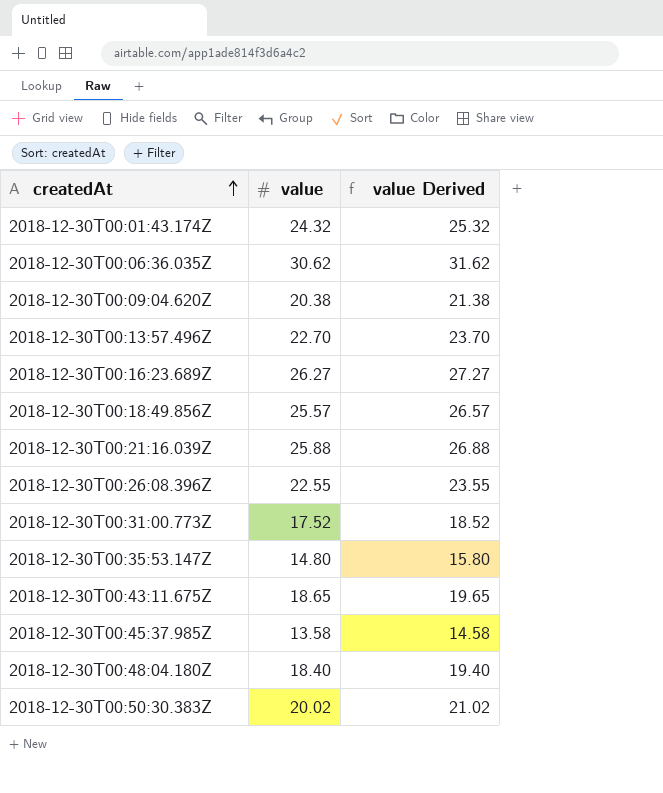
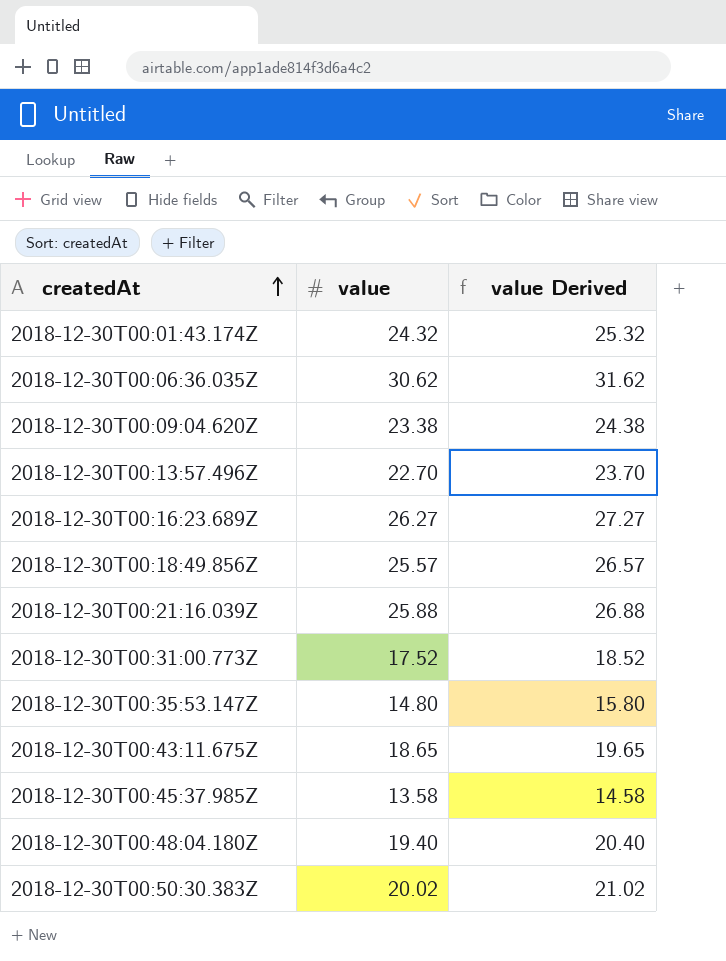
row 2018-12-30T00:26:08.396Z: 22.55 | 23.55 -> none
2018-12-30T00:09:04.620Z | value: 20.38 -> 23.38
2018-12-30T00:09:04.620Z | value Derived: 21.38 -> 24.38
2018-12-30T00:48:04.180Z | value: 18.40 -> 19.40
2018-12-30T00:48:04.180Z | value Derived: 19.40 -> 20.40

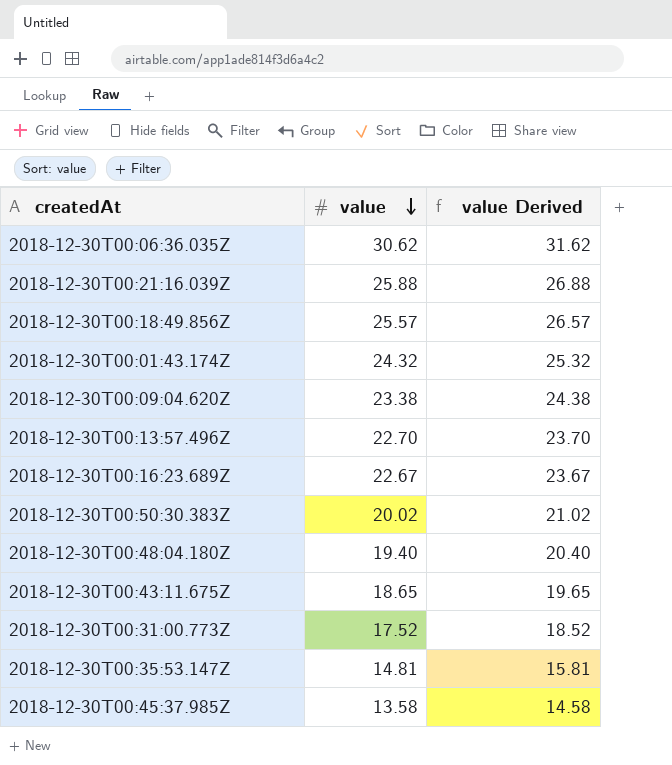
row order: createdAt ascending -> value descending
2018-12-30T00:16:23.689Z | value: 26.27 -> 22.67
2018-12-30T00:16:23.689Z | value Derived: 27.27 -> 23.67
2018-12-30T00:35:53.147Z | value: 14.80 -> 14.81
2018-12-30T00:35:53.147Z | value Derived: 15.80 -> 15.81

